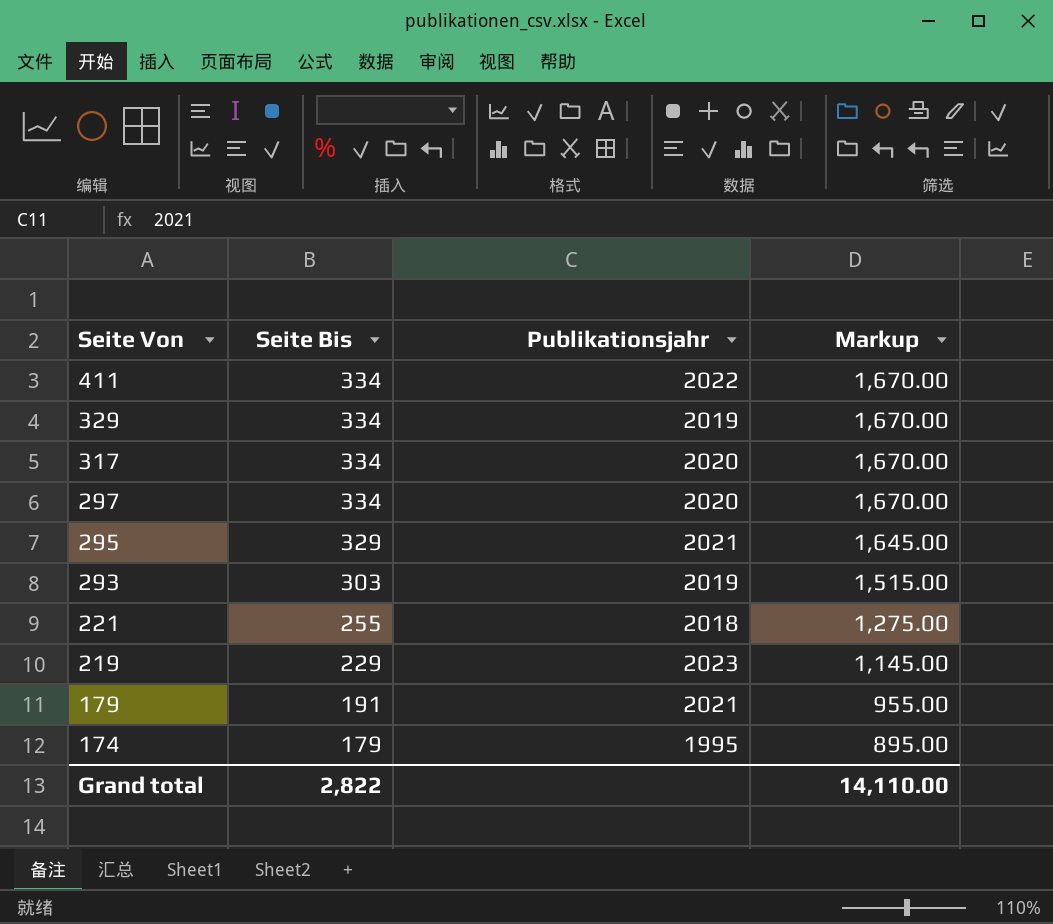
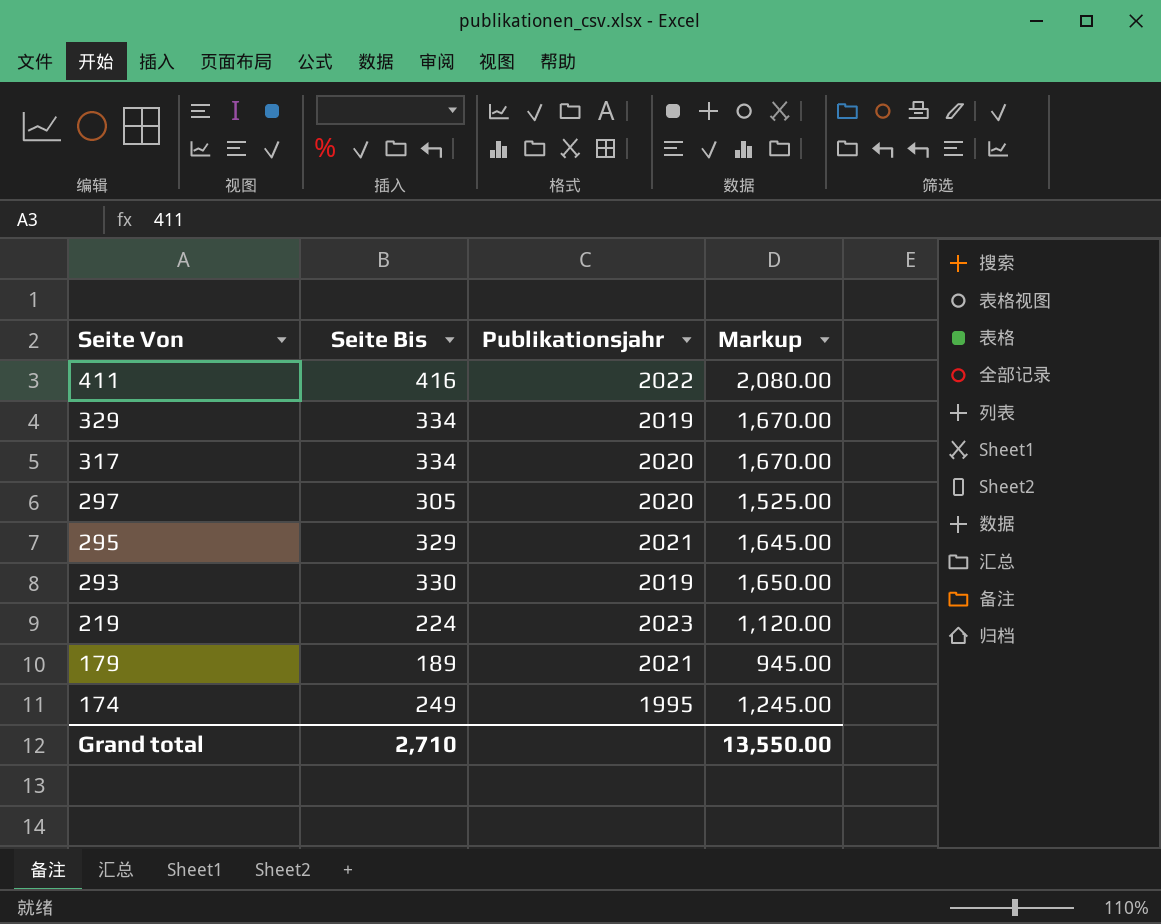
row 221: 255 | 2018 | 1,275.00 -> none
411 | Seite Bis: 334 -> 416
411 | Markup: 1,670.00 -> 2,080.00
297 | Seite Bis: 334 -> 305
297 | Markup: 1,670.00 -> 1,525.00
293 | Seite Bis: 303 -> 330
293 | Markup: 1,515.00 -> 1,650.00
219 | Seite Bis: 229 -> 224
219 | Markup: 1,145.00 -> 1,120.00
179 | Seite Bis: 191 -> 189
179 | Markup: 955.00 -> 945.00
174 | Seite Bis: 179 -> 249
174 | Markup: 895.00 -> 1,245.00
Grand total | Seite Bis: 2,822 -> 2,710
Grand total | Markup: 14,110.00 -> 13,550.00

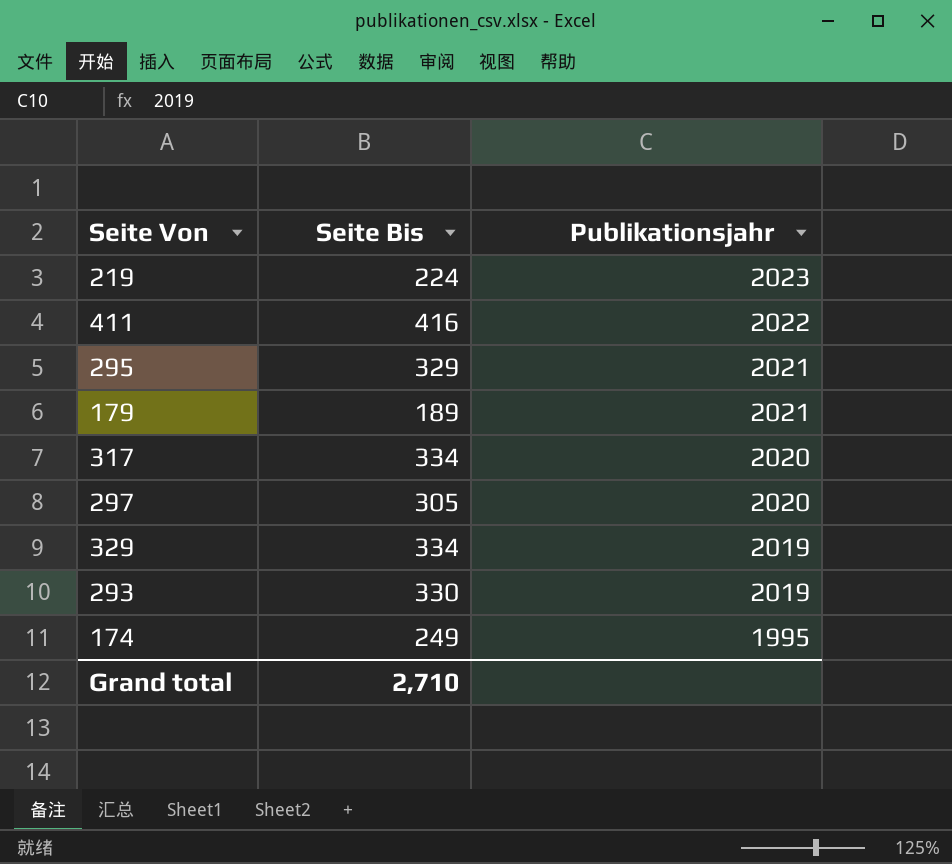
row order: Seite Von descending -> Publikationsjahr descending
column Markup | formula: [Seite Bis] * 5 -> none

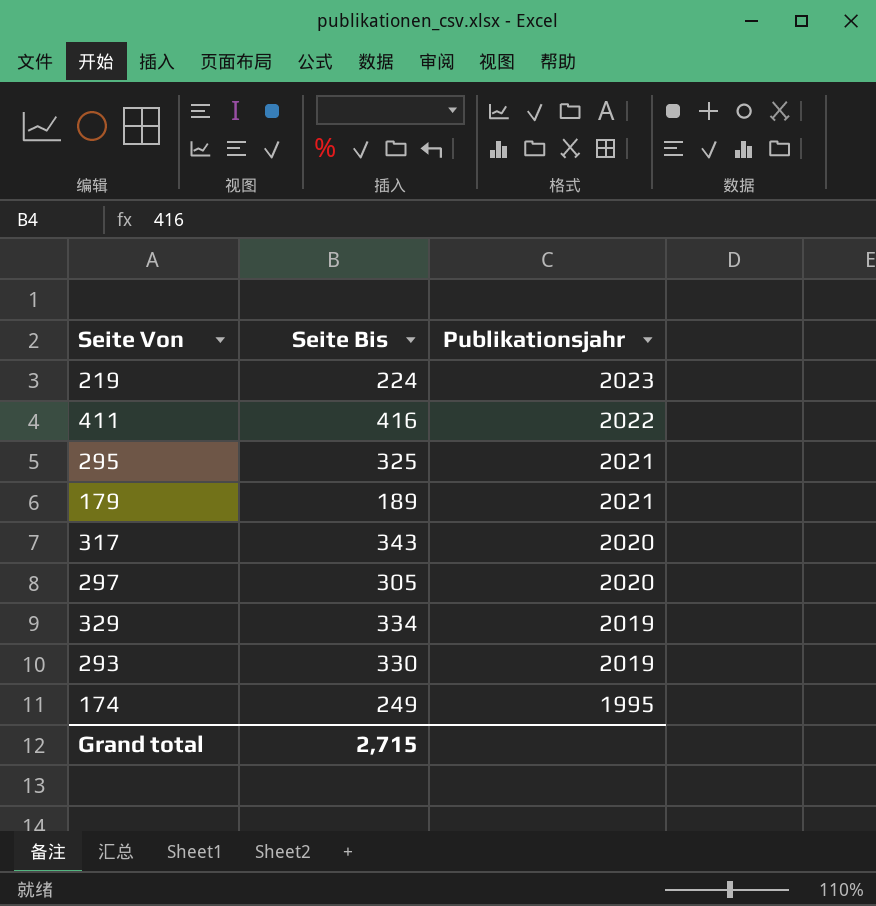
295 | Seite Bis: 329 -> 325
317 | Seite Bis: 334 -> 343
Grand total | Seite Bis: 2,710 -> 2,715

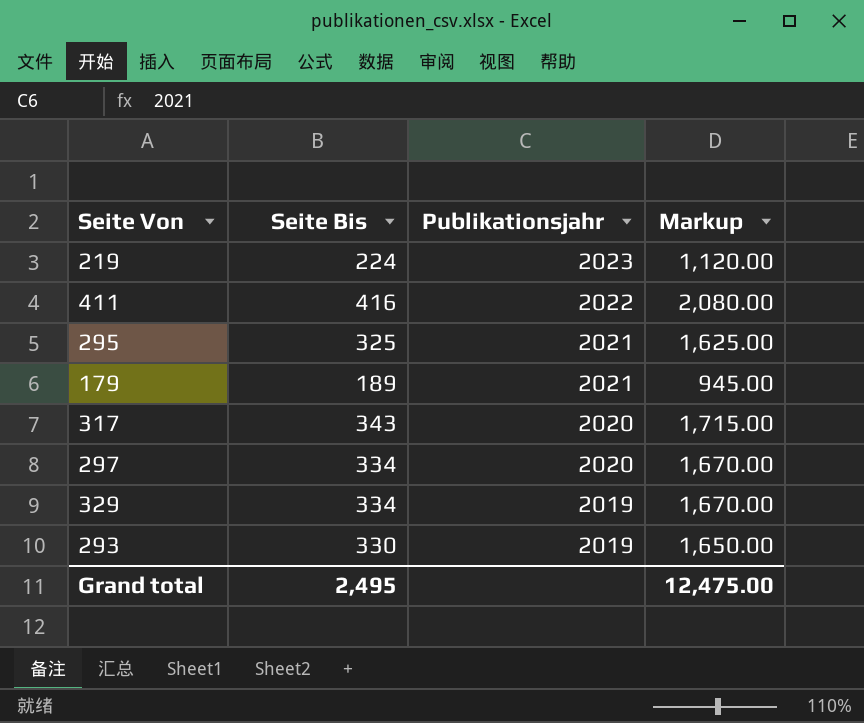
column Markup | formula: none -> [Seite Bis] * 5
row 174: 249 | 1995 -> none
297 | Seite Bis: 305 -> 334
Grand total | Seite Bis: 2,715 -> 2,495

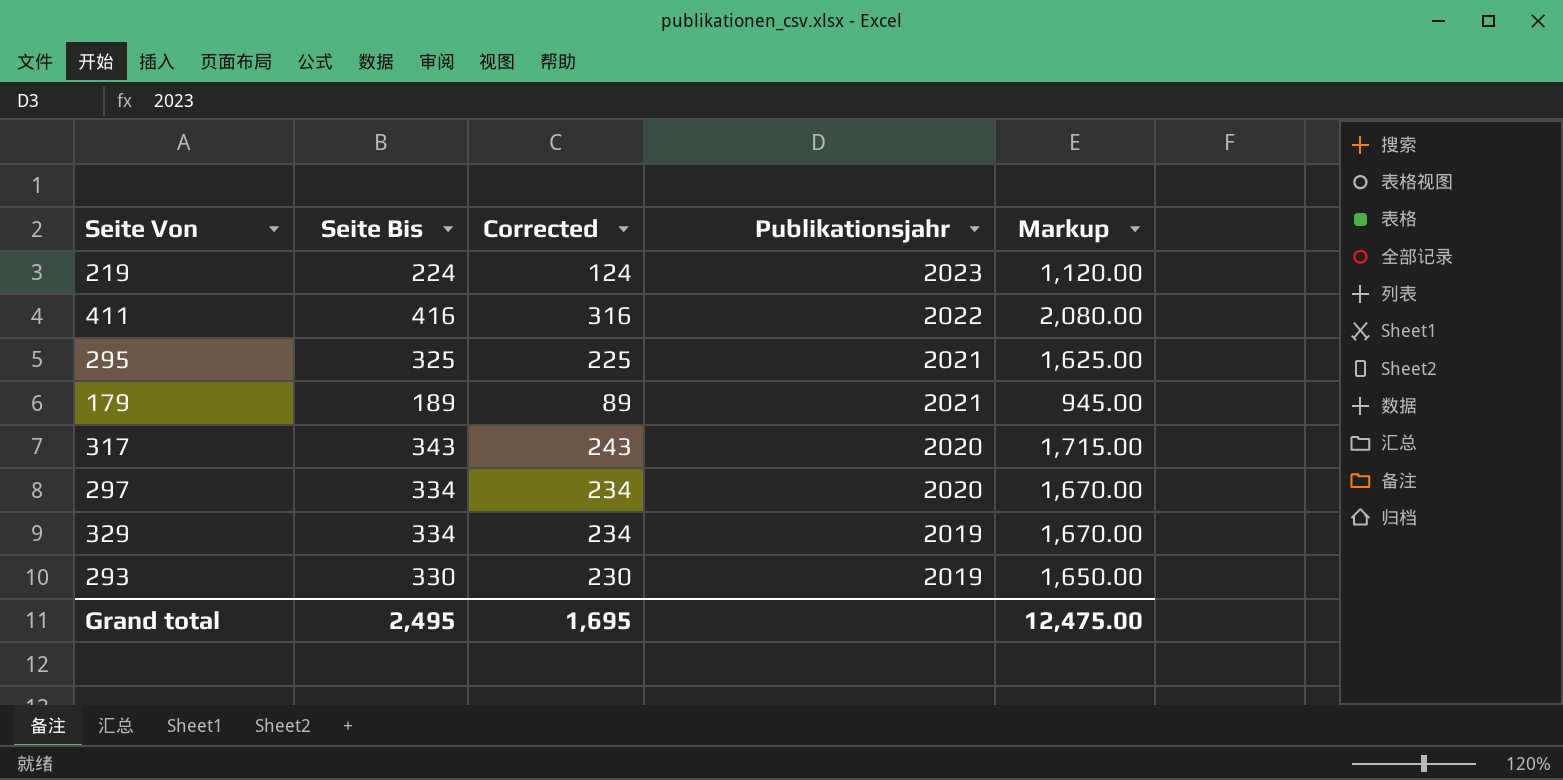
column Corrected | formula: none -> [Seite Bis] - 100

